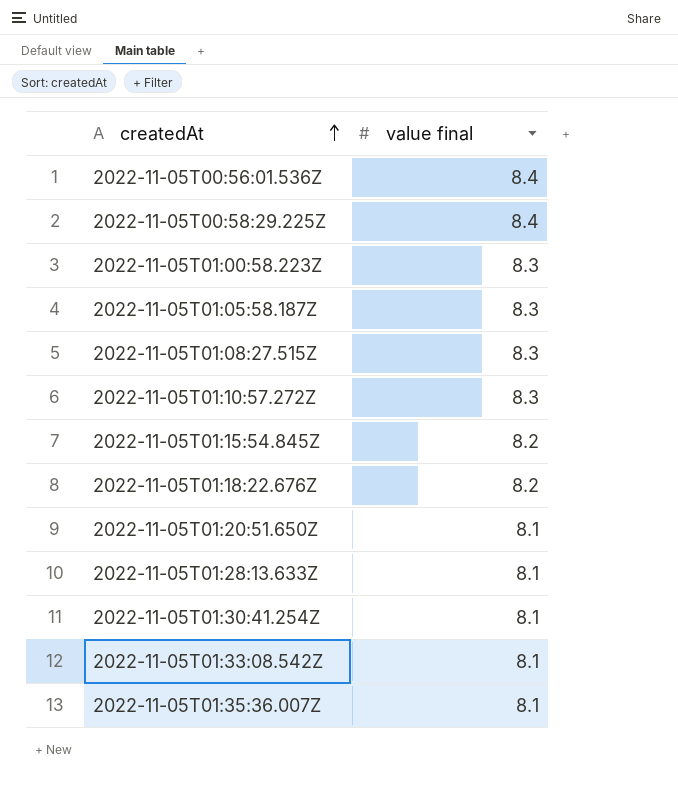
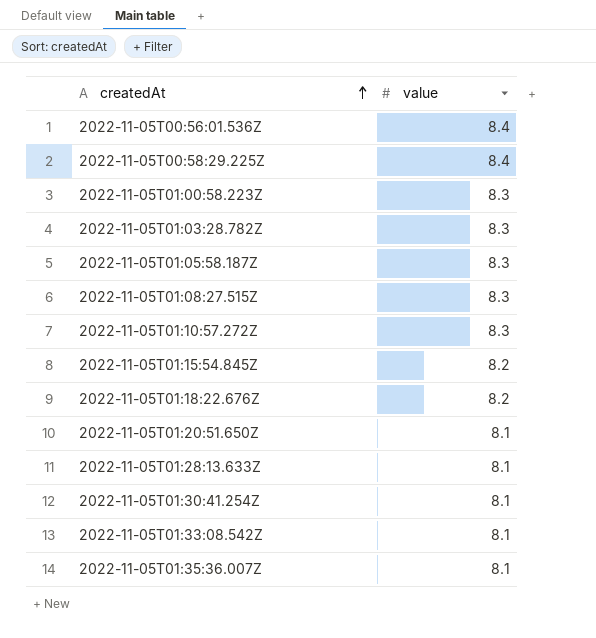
column name: value final -> value
row 2022-11-05T01:03:28.782Z: none -> 8.3

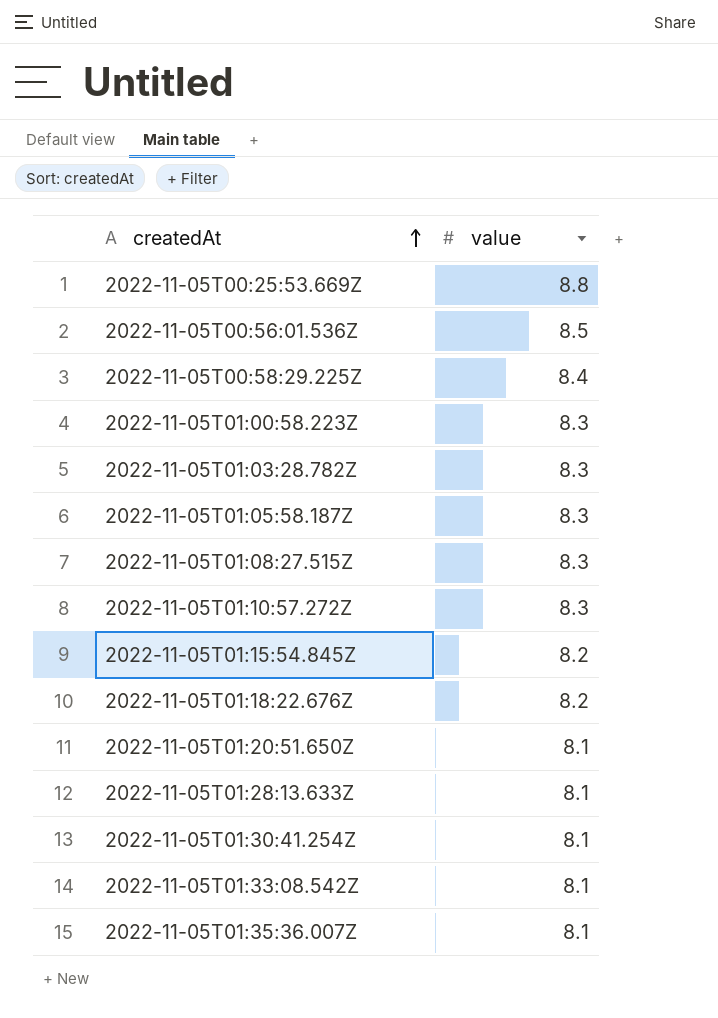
row 2022-11-05T00:25:53.669Z: none -> 8.8
2022-11-05T00:56:01.536Z | value: 8.4 -> 8.5

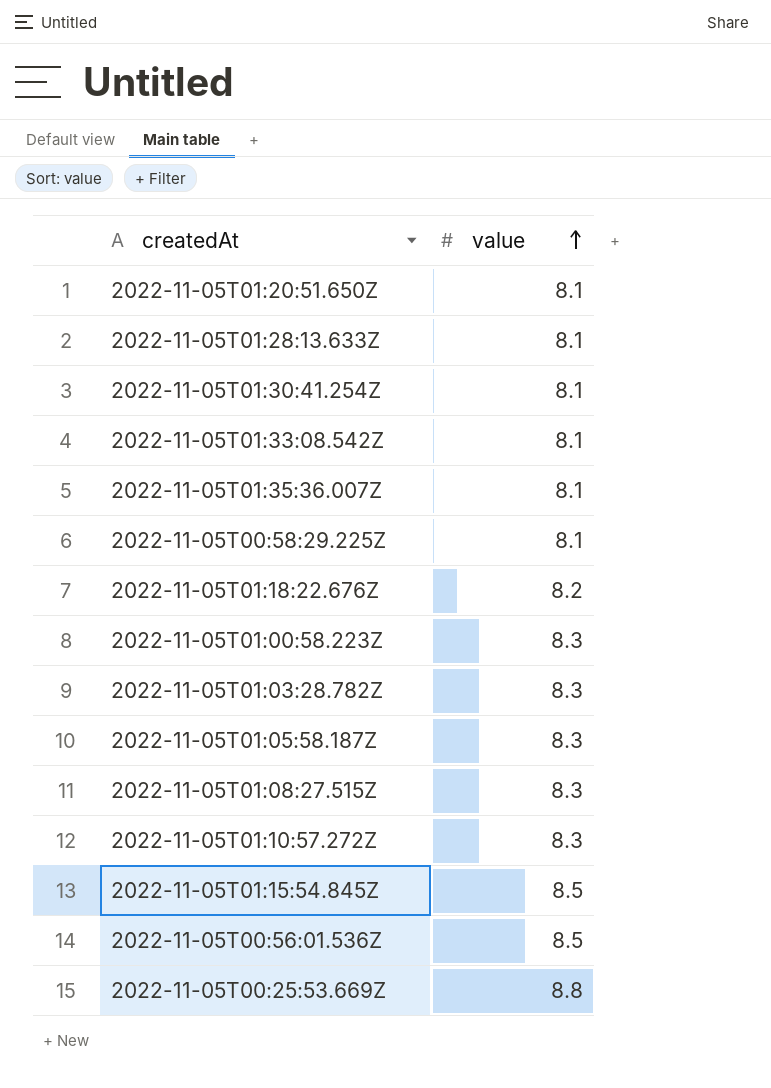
row order: createdAt ascending -> value ascending
2022-11-05T00:58:29.225Z | value: 8.4 -> 8.1
2022-11-05T01:15:54.845Z | value: 8.2 -> 8.5

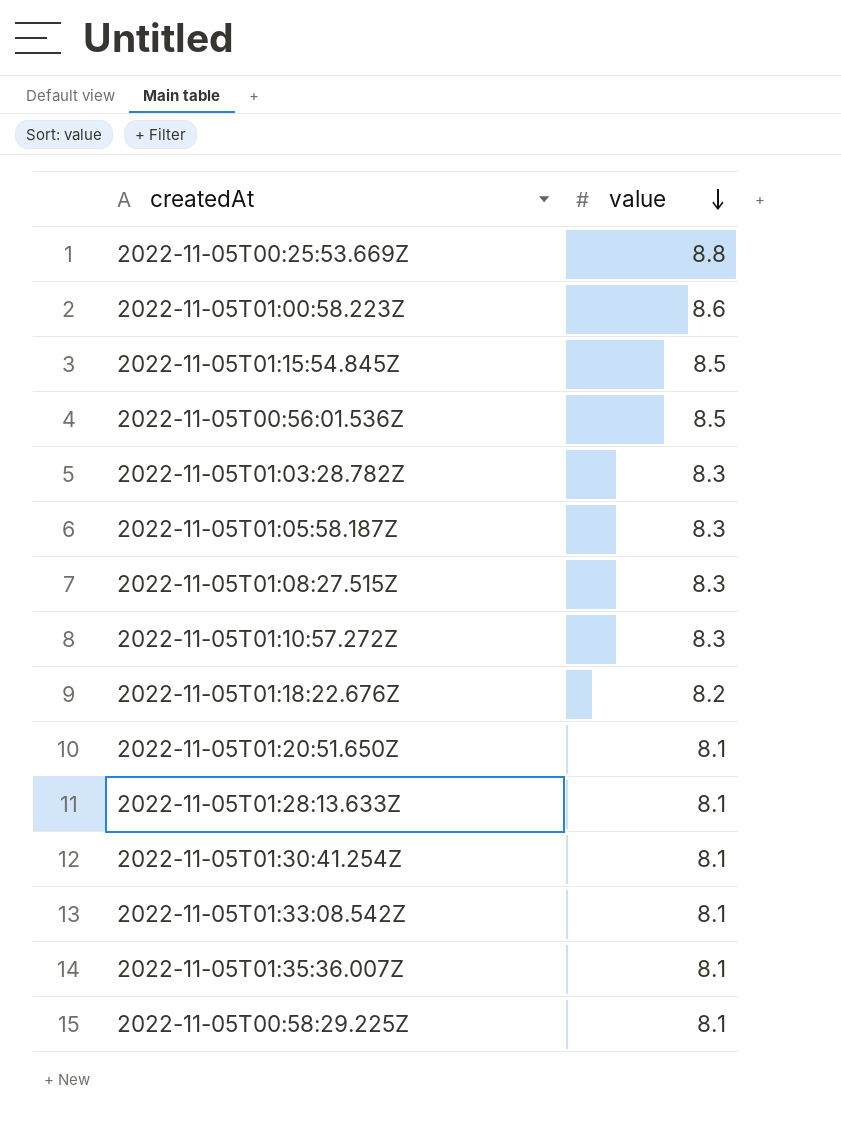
row order: value ascending -> value descending
2022-11-05T01:00:58.223Z | value: 8.3 -> 8.6

